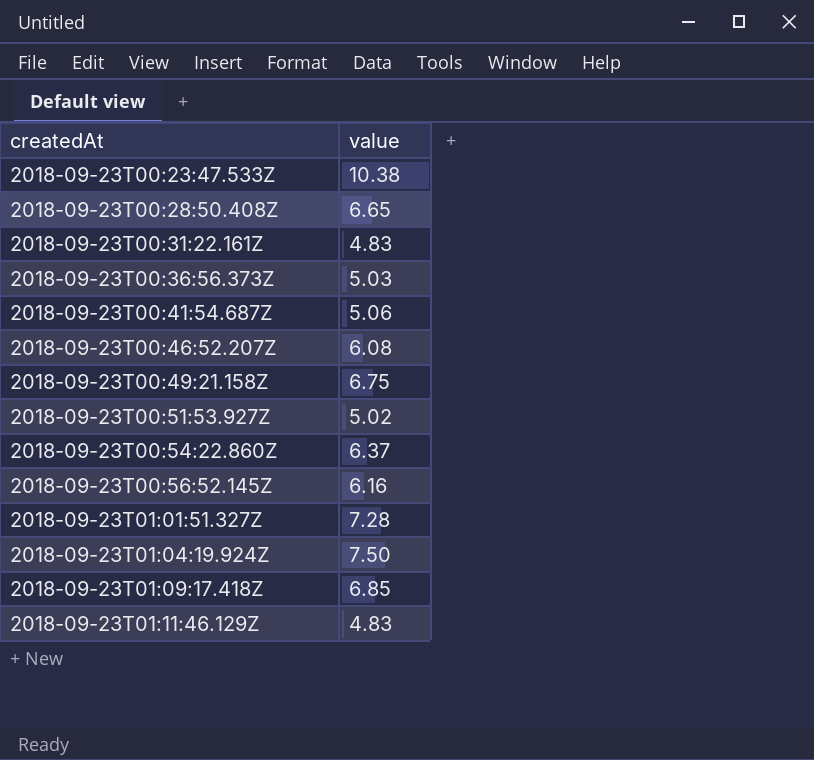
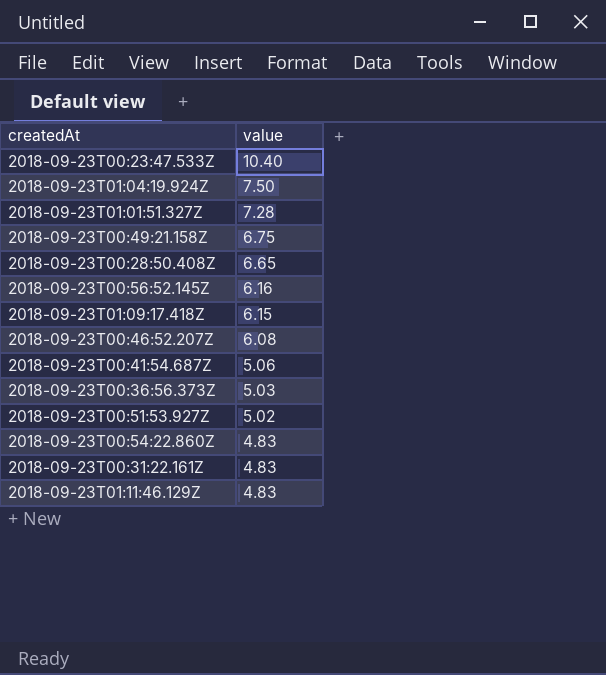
row order: createdAt ascending -> value descending
2018-09-23T00:23:47.533Z | value: 10.38 -> 10.40
2018-09-23T01:09:17.418Z | value: 6.85 -> 6.15
2018-09-23T00:54:22.860Z | value: 6.37 -> 4.83

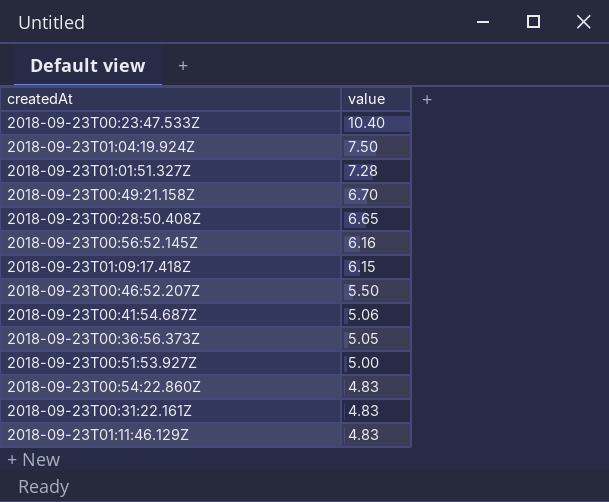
2018-09-23T00:49:21.158Z | value: 6.75 -> 6.70
2018-09-23T00:46:52.207Z | value: 6.08 -> 5.50
2018-09-23T00:36:56.373Z | value: 5.03 -> 5.05
2018-09-23T00:51:53.927Z | value: 5.02 -> 5.00

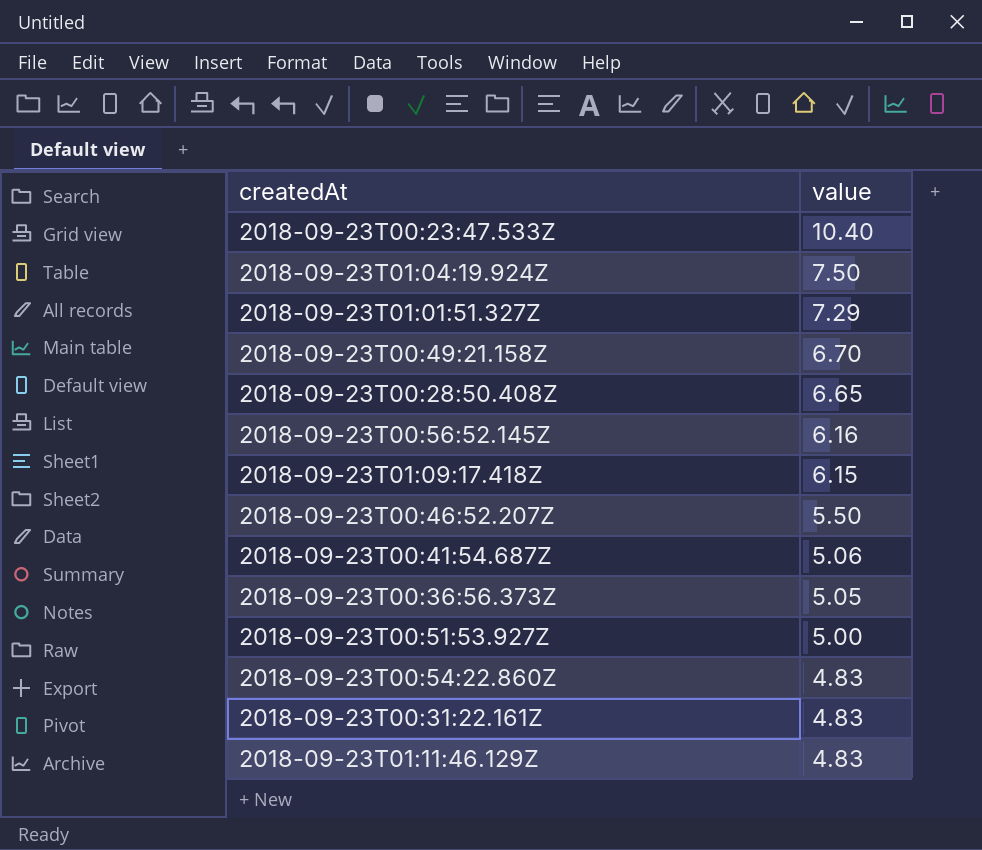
2018-09-23T01:01:51.327Z | value: 7.28 -> 7.29

